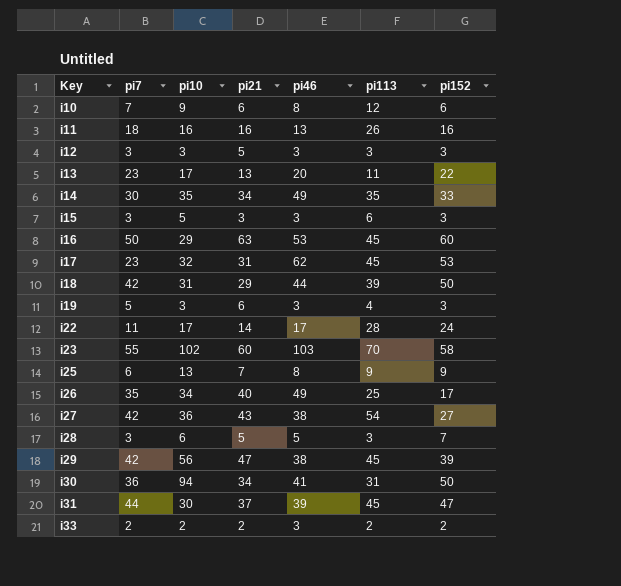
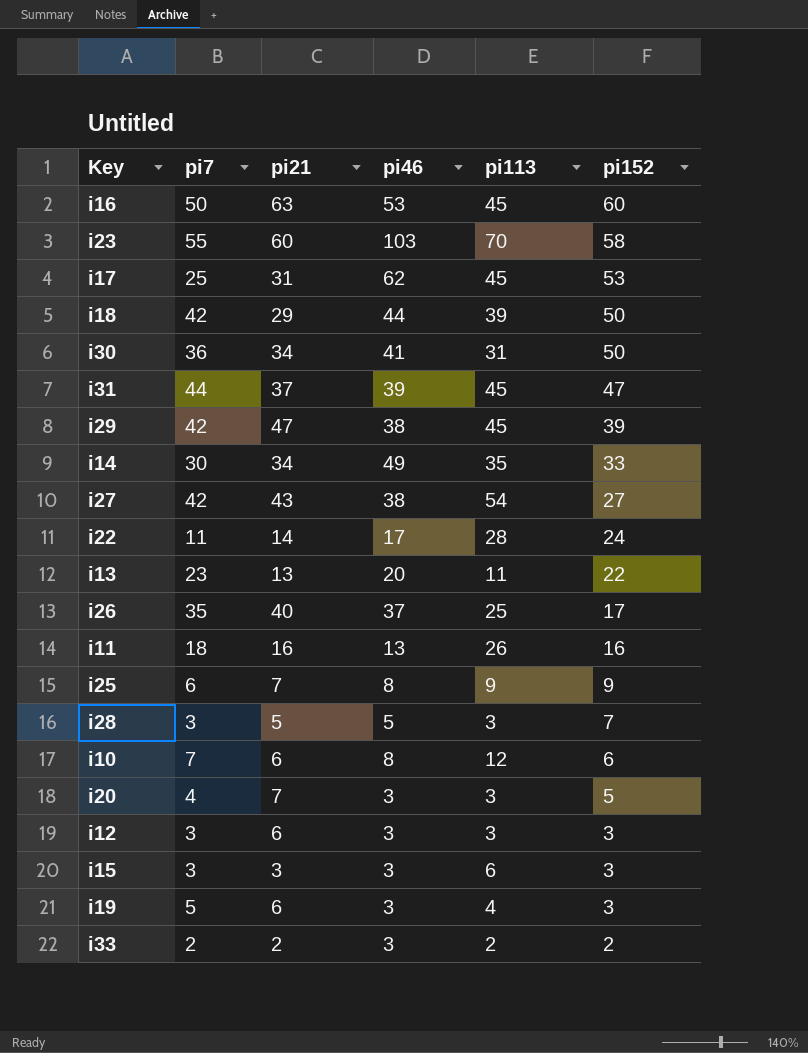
row order: Key ascending -> pi152 descending
column pi10 | position: 3 -> none
i17 | pi7: 23 -> 25
i26 | pi46: 49 -> 37
row i20: none -> 4 | 7 | 3 | 3 | 5
i12 | pi21: 5 -> 6

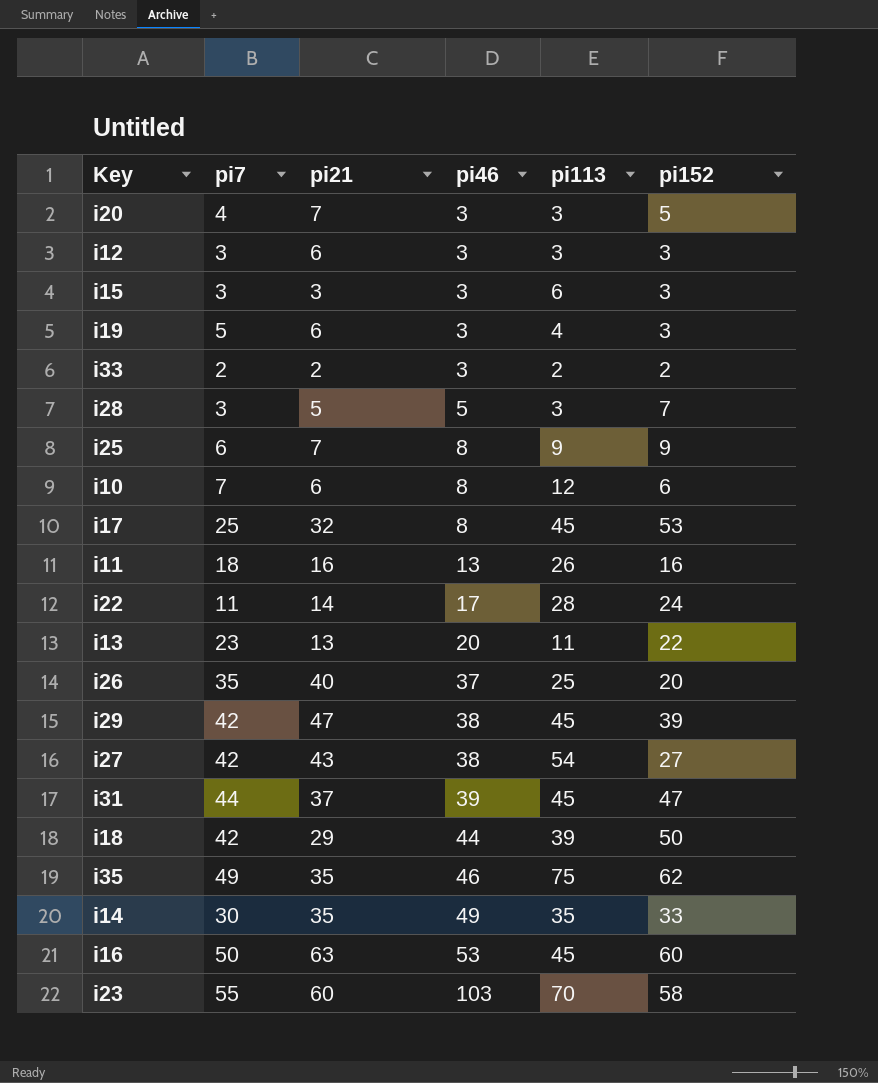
row order: pi152 descending -> pi46 ascending
row i30: 36 | 34 | 41 | 31 | 50 -> none
i17 | pi21: 31 -> 32
i17 | pi46: 62 -> 8
i26 | pi152: 17 -> 20
row i35: none -> 49 | 35 | 46 | 75 | 62
i14 | pi21: 34 -> 35

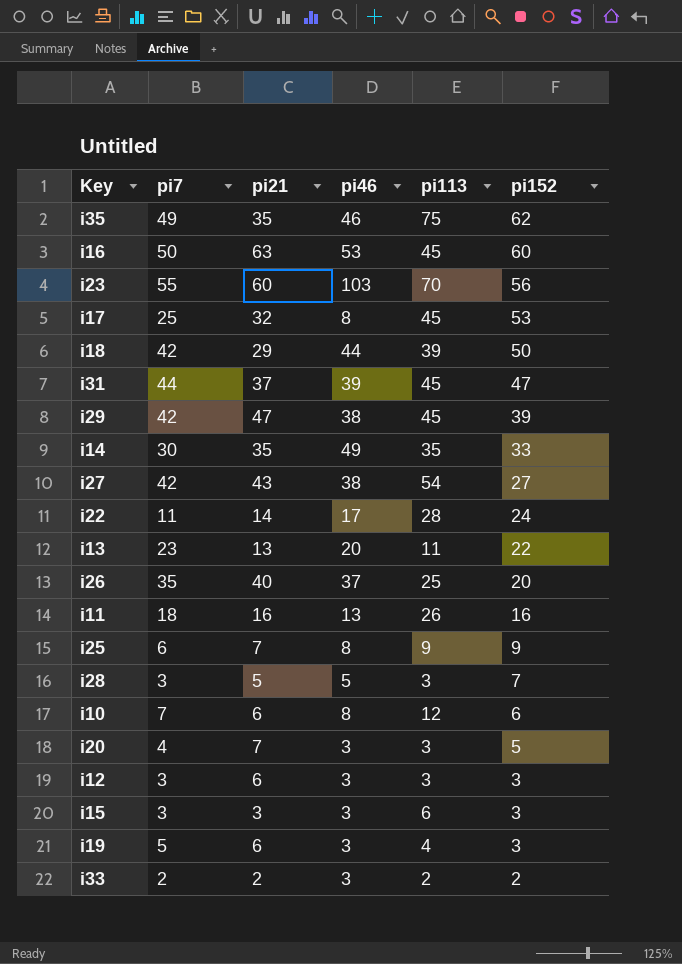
row order: pi46 ascending -> pi152 descending
i23 | pi152: 58 -> 56

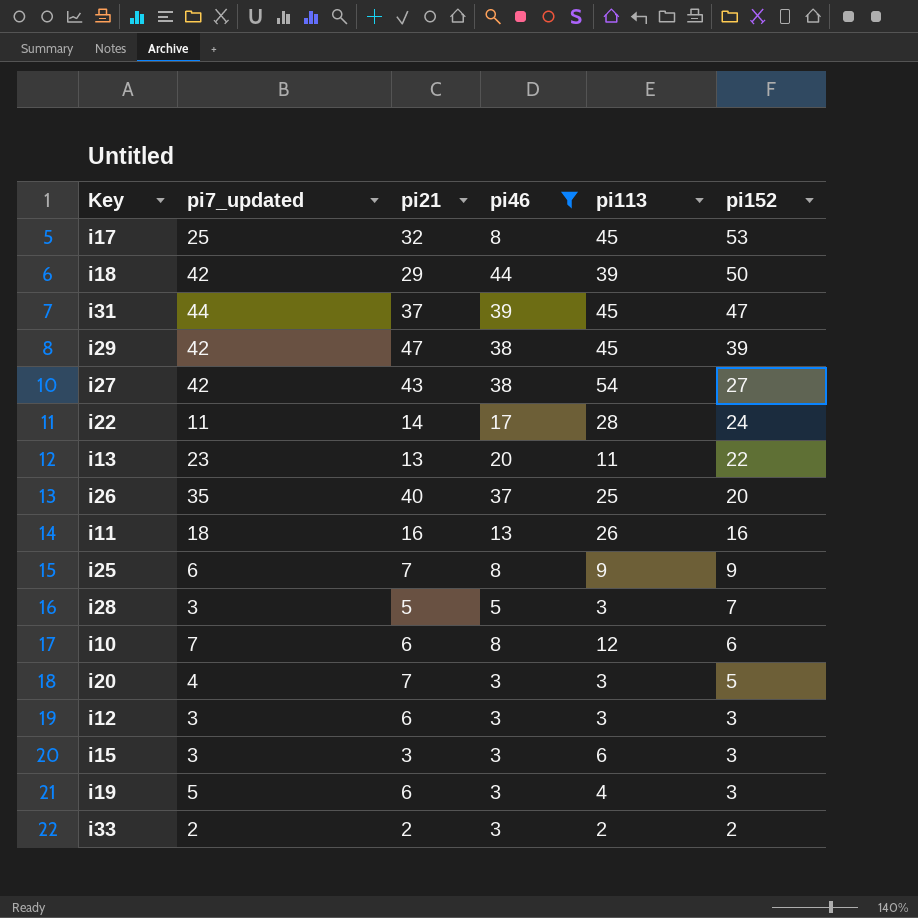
filter: none -> pi46 <= 44
column name: pi7 -> pi7_updated

